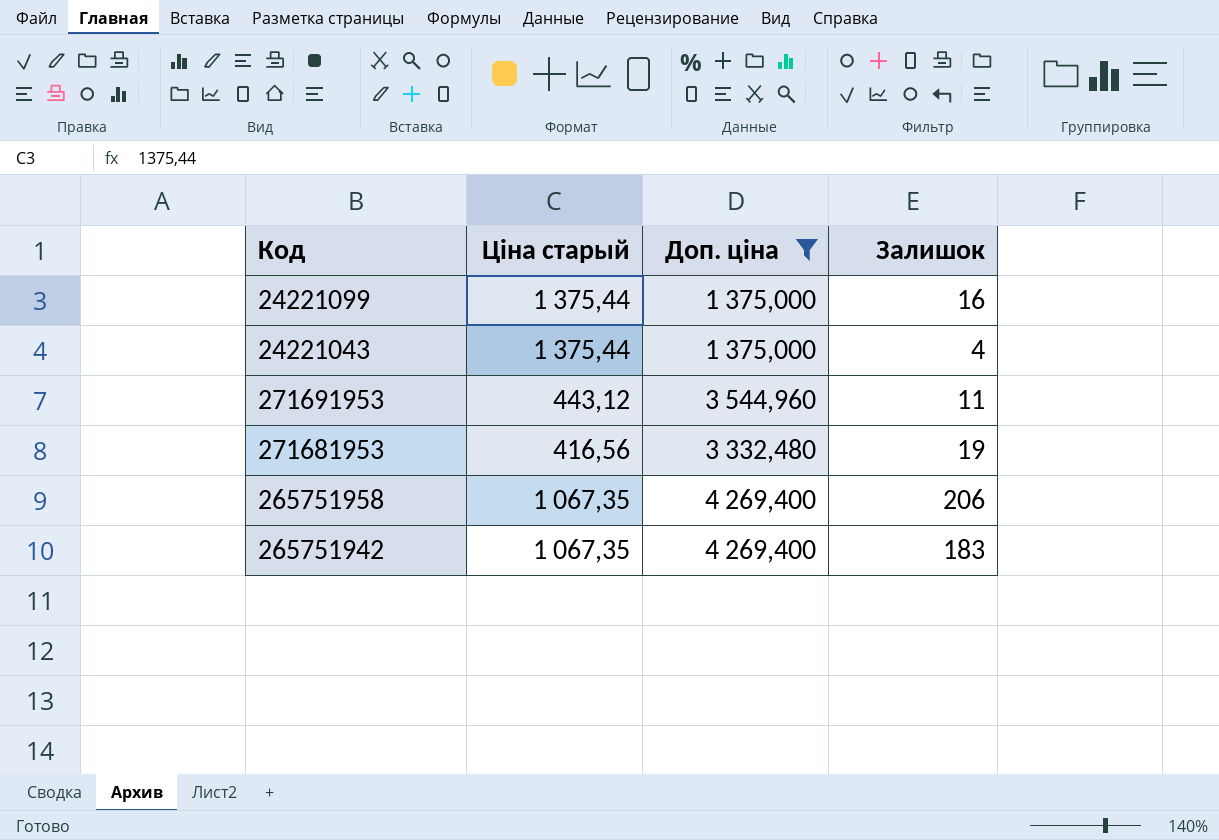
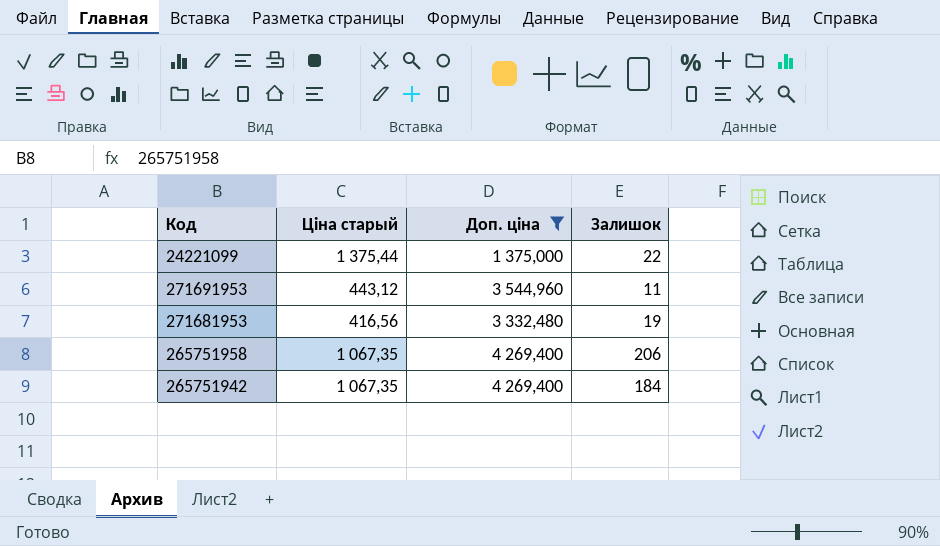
row 24221043: 1 375,44 | 1 375,000 | 4 -> none
24221099 | Залишок: 16 -> 22
265751942 | Залишок: 183 -> 184

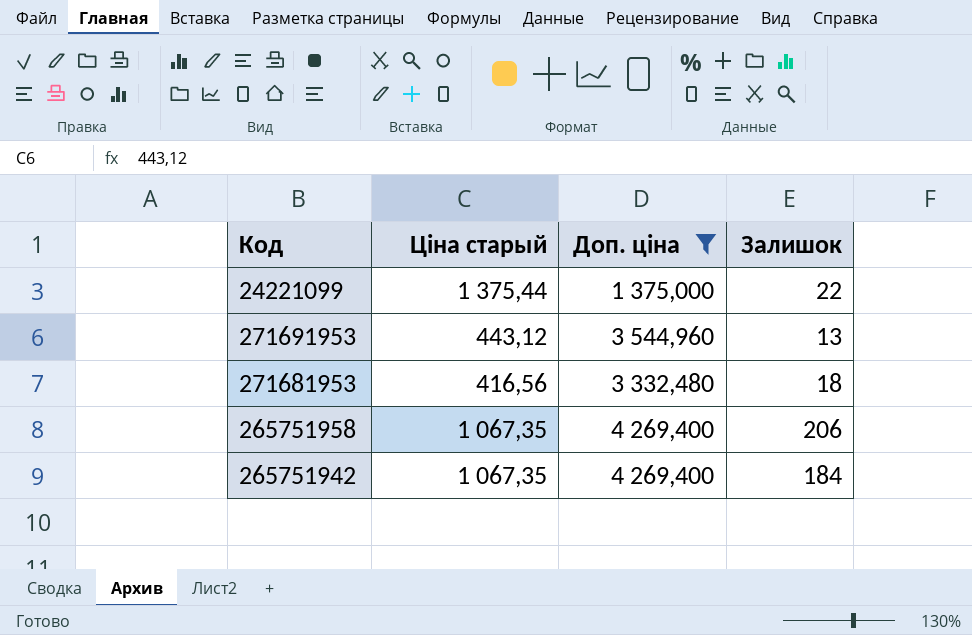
271691953 | Залишок: 11 -> 13
271681953 | Залишок: 19 -> 18

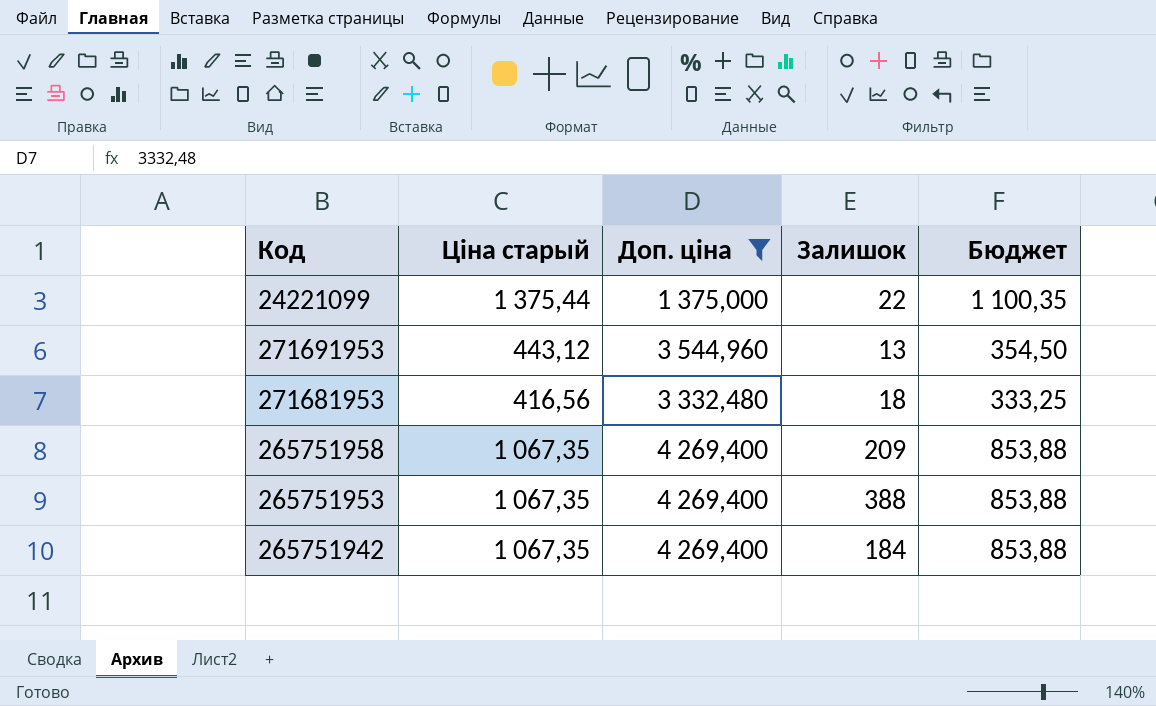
column Бюджет | formula: none -> [Ціна старый] * 0,8
265751958 | Залишок: 206 -> 209
row 265751953: none -> 1 067,35 | 4 269,400 | 388 | 853,88

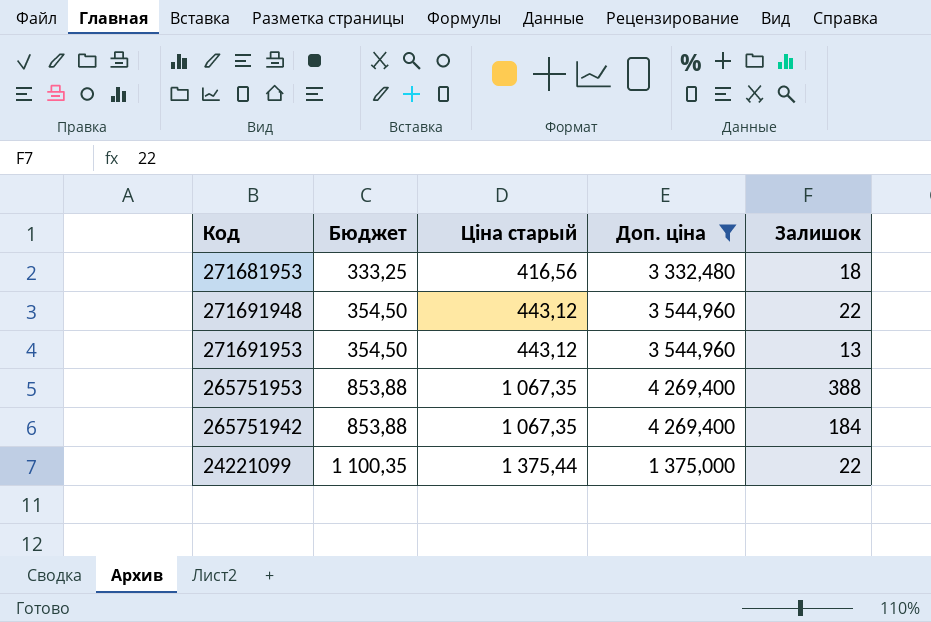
row order: none -> Бюджет ascending
column Бюджет | position: 5 -> 2
row 265751958: 1 067,35 | 4 269,400 | 209 | 853,88 -> none
row 271691948: none -> 354,50 | 443,12 | 3 544,960 | 22

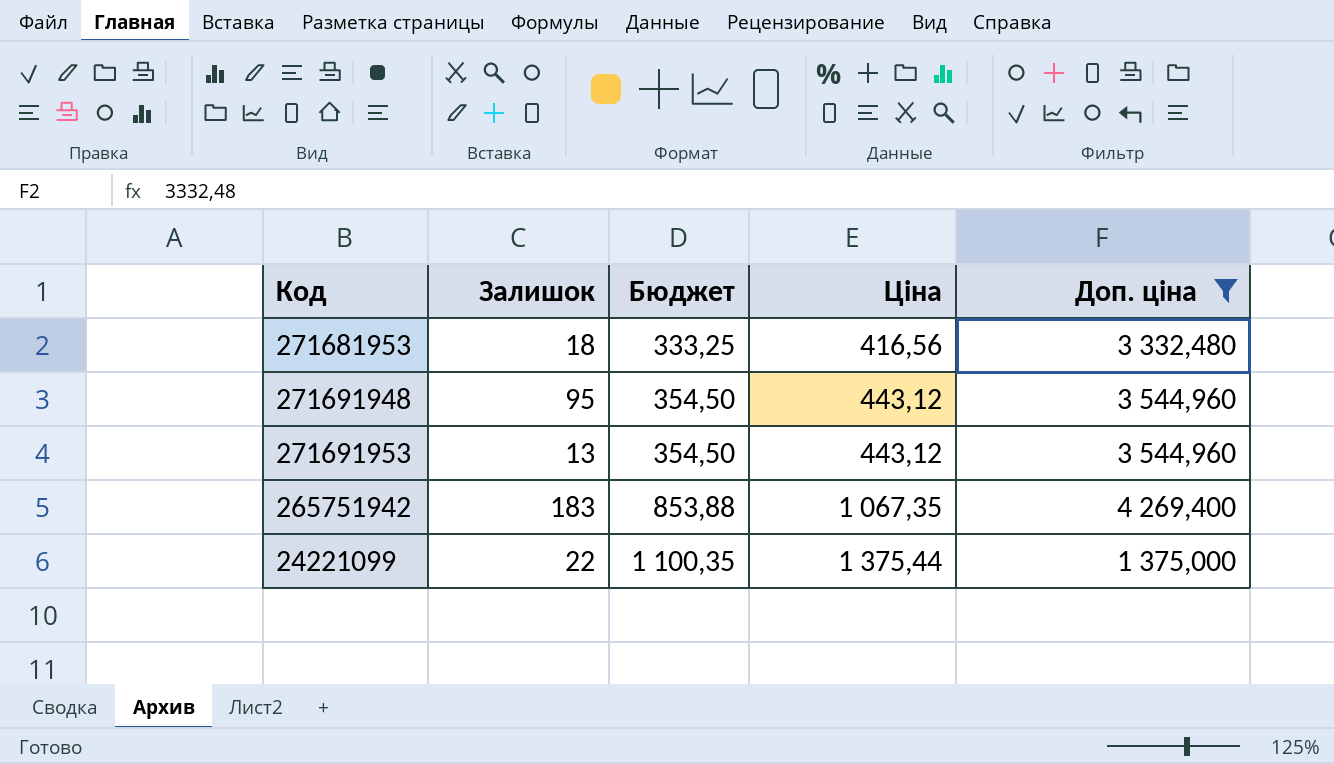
column Залишок | position: 5 -> 2
column name: Ціна старый -> Ціна
row 265751953: 853,88 | 1 067,35 | 4 269,400 | 388 -> none
271691948 | Залишок: 22 -> 95
265751942 | Залишок: 184 -> 183

